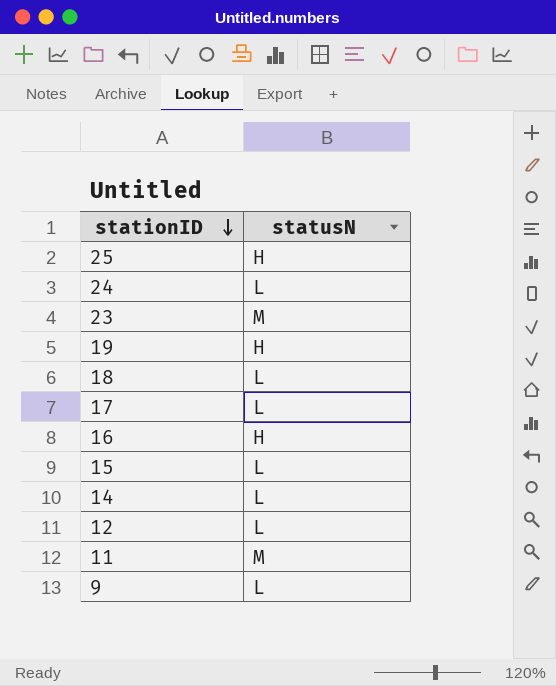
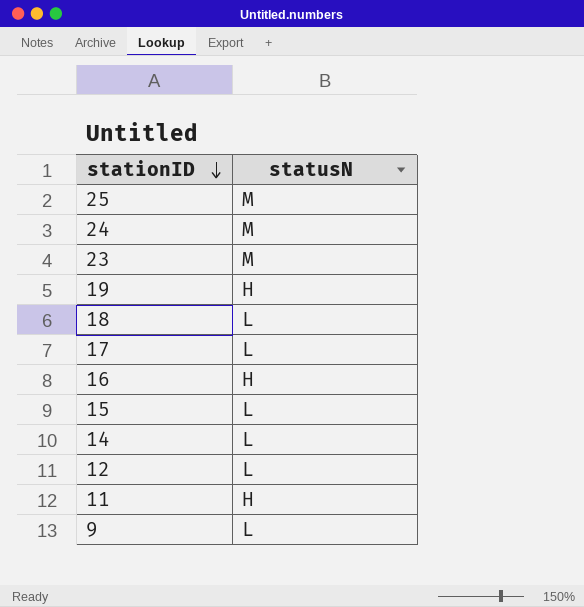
25 | statusN: H -> M
24 | statusN: L -> M
11 | statusN: M -> H

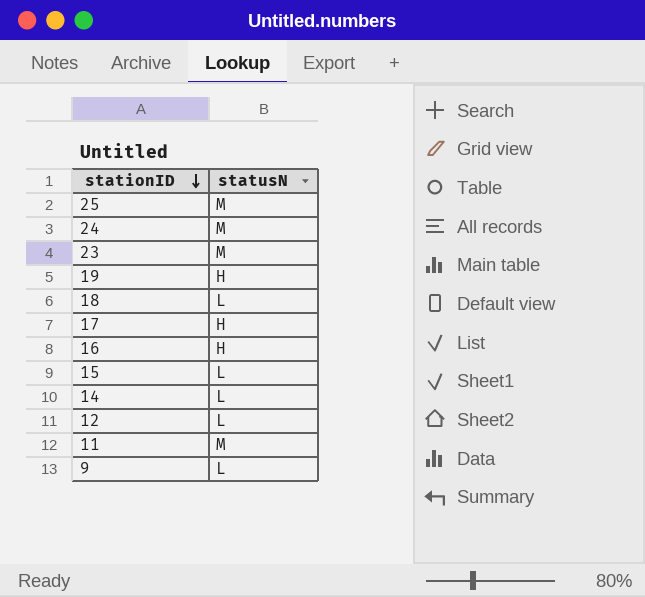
17 | statusN: L -> H
11 | statusN: H -> M

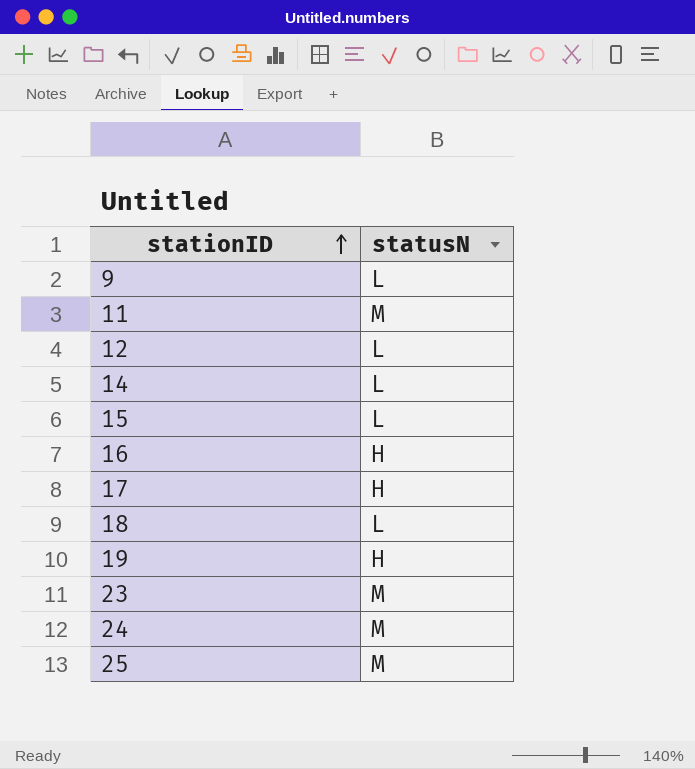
row order: stationID descending -> stationID ascending

